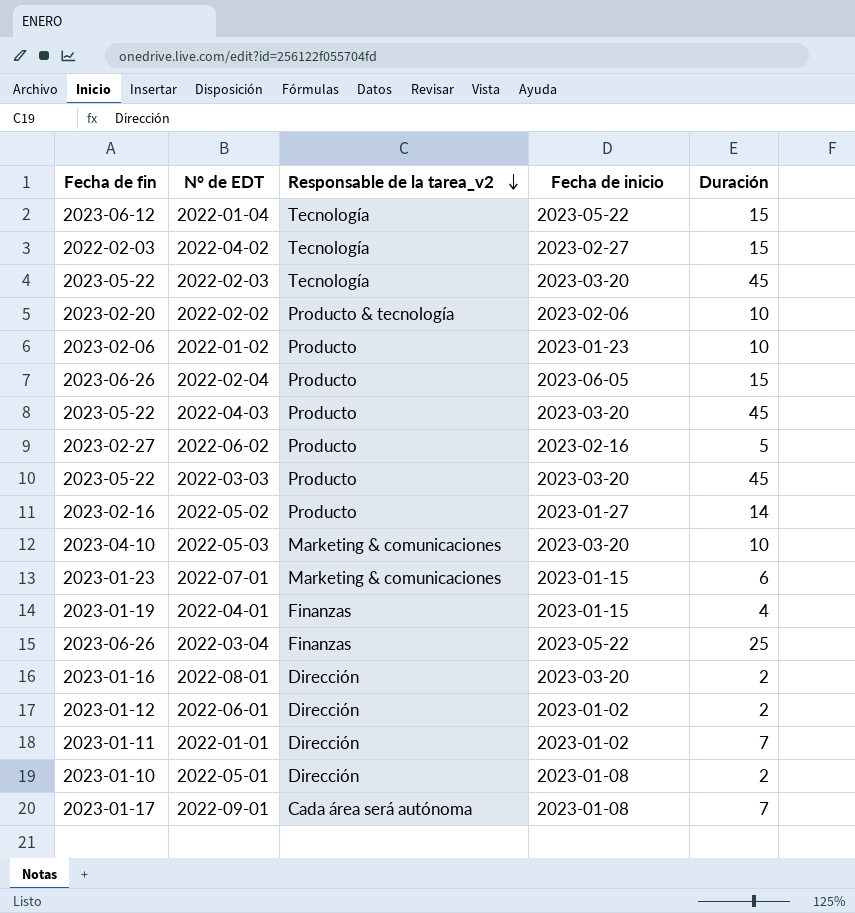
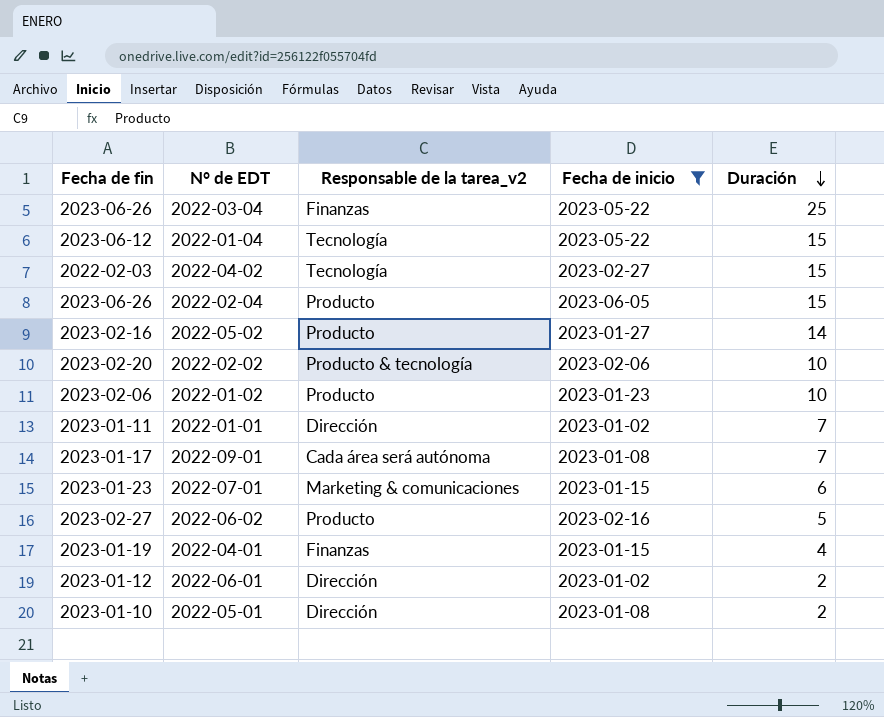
filter: none -> Fecha de inicio != 2023-03-20
row order: Responsable de la tarea_v2 descending -> Duración descending

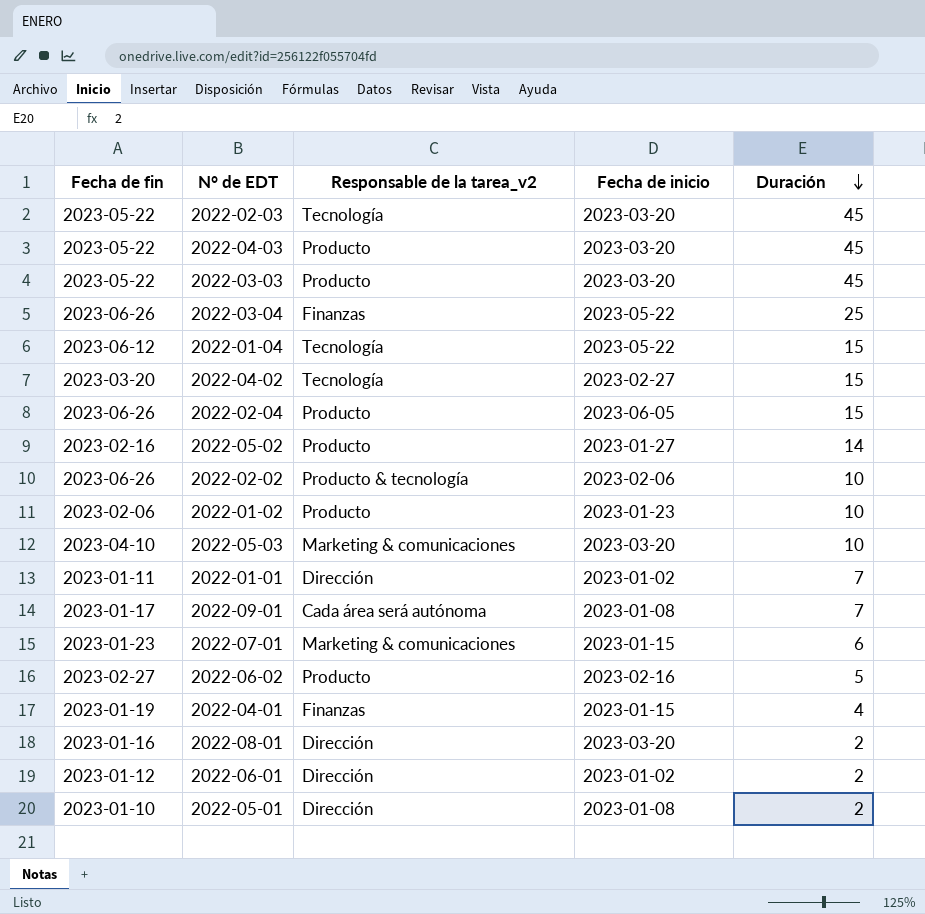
filter: Fecha de inicio != 2023-03-20 -> none
2022-04-02 | Fecha de fin: 2022-02-03 -> 2023-03-20
2022-02-02 | Fecha de fin: 2023-02-20 -> 2023-06-26

